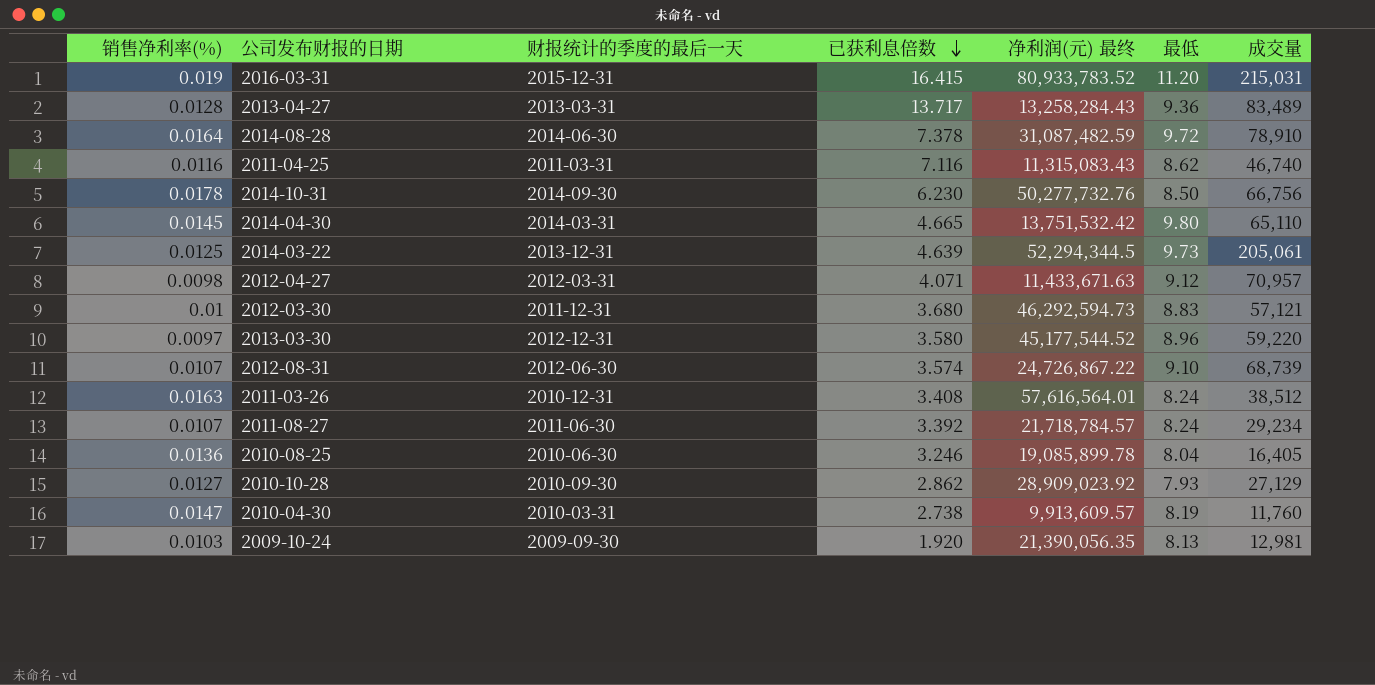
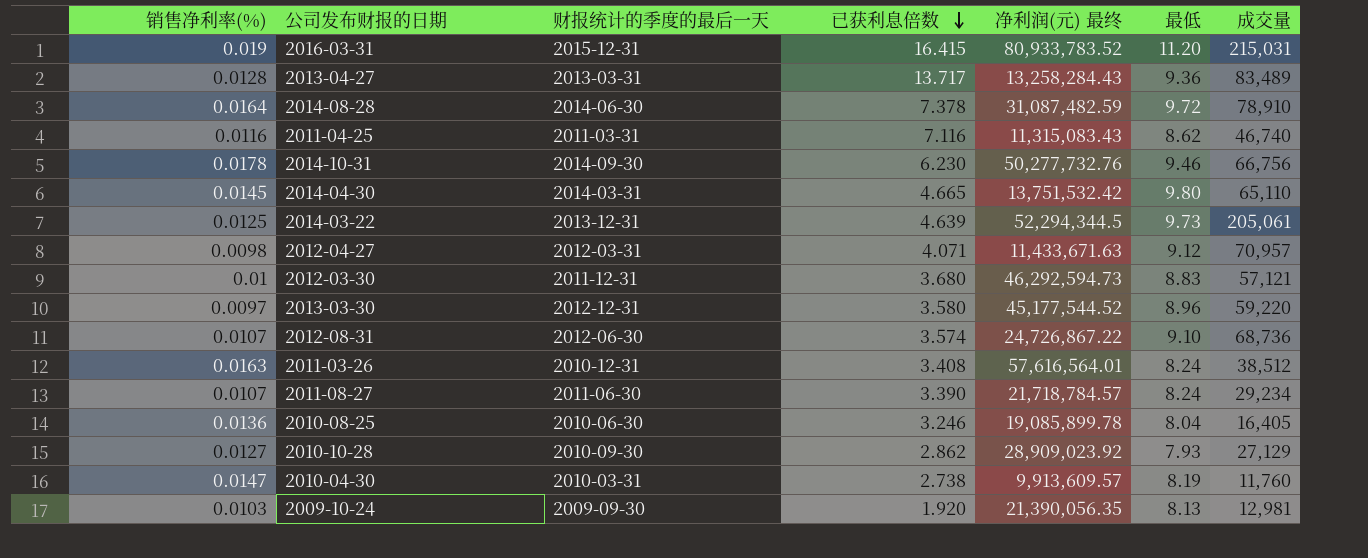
2014-10-31 | 最低: 8.50 -> 9.46
2012-08-31 | 成交量: 68,739 -> 68,736
2011-08-27 | 已获利息倍数: 3.392 -> 3.390

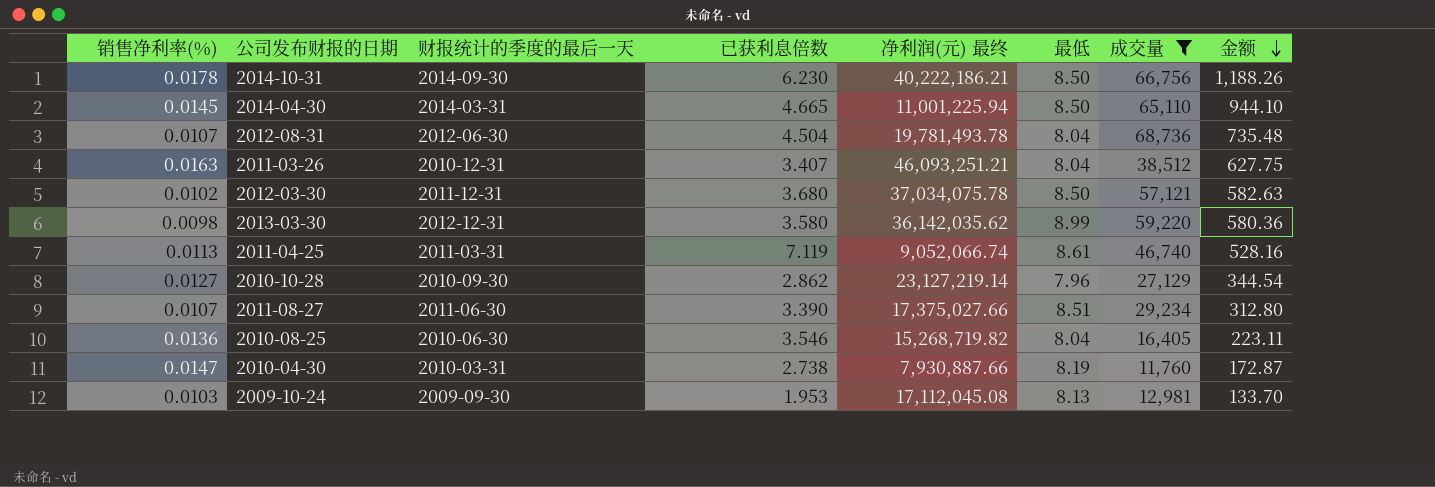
filter: none -> 成交量 <= 68,736
row order: 已获利息倍数 descending -> 金额 descending
column 金额 | formula: none -> [销售净利率(%)] * [成交量]
2014-10-31 | 净利润(元) 最终: 50,277,732.76 -> 40,222,186.21
2014-10-31 | 最低: 9.46 -> 8.50
2014-04-30 | 净利润(元) 最终: 13,751,532.42 -> 11,001,225.94
2014-04-30 | 最低: 9.80 -> 8.50
2012-08-31 | 已获利息倍数: 3.574 -> 4.504
2012-08-31 | 净利润(元) 最终: 24,726,867.22 -> 19,781,493.78
2012-08-31 | 最低: 9.10 -> 8.04
2011-03-26 | 已获利息倍数: 3.408 -> 3.407
2011-03-26 | 净利润(元) 最终: 57,616,564.01 -> 46,093,251.21
2011-03-26 | 最低: 8.24 -> 8.04
2012-03-30 | 销售净利率(%): 0.01 -> 0.0102
2012-03-30 | 净利润(元) 最终: 46,292,594.73 -> 37,034,075.78
2012-03-30 | 最低: 8.83 -> 8.50
2013-03-30 | 销售净利率(%): 0.0097 -> 0.0098
2013-03-30 | 净利润(元) 最终: 45,177,544.52 -> 36,142,035.62
2013-03-30 | 最低: 8.96 -> 8.99
2011-04-25 | 销售净利率(%): 0.0116 -> 0.0113
2011-04-25 | 已获利息倍数: 7.116 -> 7.119
2011-04-25 | 净利润(元) 最终: 11,315,083.43 -> 9,052,066.74
2011-04-25 | 最低: 8.62 -> 8.61
2010-10-28 | 净利润(元) 最终: 28,909,023.92 -> 23,127,219.14
2010-10-28 | 最低: 7.93 -> 7.96
2011-08-27 | 净利润(元) 最终: 21,718,784.57 -> 17,375,027.66
2011-08-27 | 最低: 8.24 -> 8.51
2010-08-25 | 已获利息倍数: 3.246 -> 3.546
2010-08-25 | 净利润(元) 最终: 19,085,899.78 -> 15,268,719.82
2010-04-30 | 净利润(元) 最终: 9,913,609.57 -> 7,930,887.66
2009-10-24 | 已获利息倍数: 1.920 -> 1.953
2009-10-24 | 净利润(元) 最终: 21,390,056.35 -> 17,112,045.08

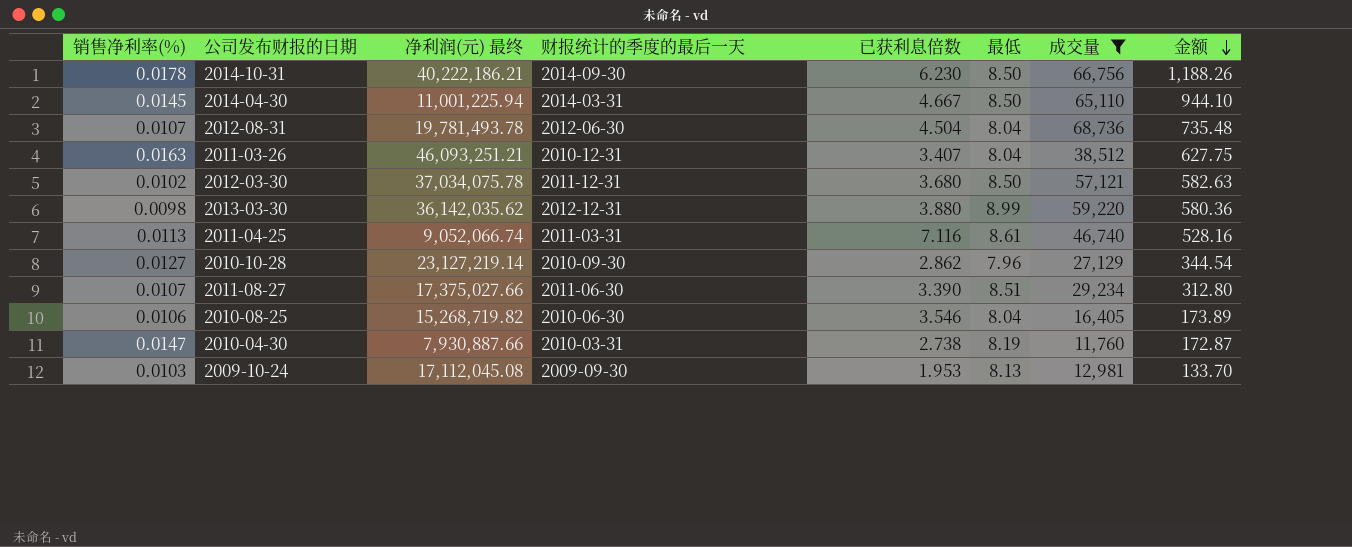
column 净利润(元) 最终 | position: 5 -> 3
2014-04-30 | 已获利息倍数: 4.665 -> 4.667
2013-03-30 | 已获利息倍数: 3.580 -> 3.880
2011-04-25 | 已获利息倍数: 7.119 -> 7.116
2010-08-25 | 销售净利率(%): 0.0136 -> 0.0106
2010-08-25 | 金额: 223.11 -> 173.89

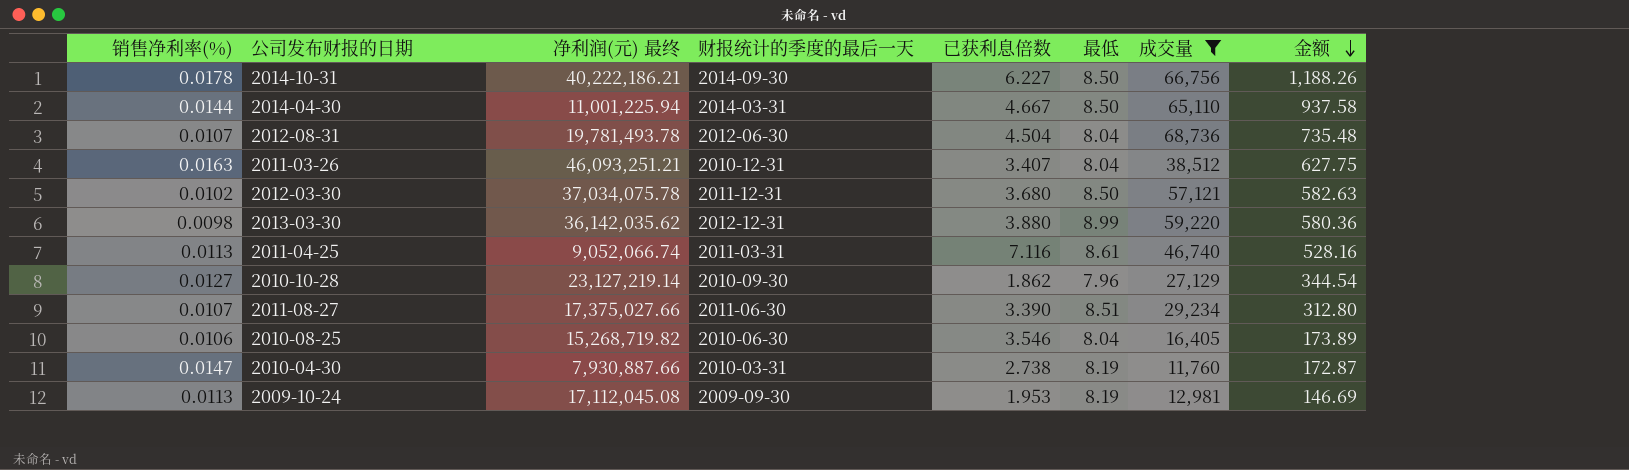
2014-10-31 | 已获利息倍数: 6.230 -> 6.227
2014-04-30 | 销售净利率(%): 0.0145 -> 0.0144
2014-04-30 | 金额: 944.10 -> 937.58
2010-10-28 | 已获利息倍数: 2.862 -> 1.862
2009-10-24 | 销售净利率(%): 0.0103 -> 0.0113
2009-10-24 | 最低: 8.13 -> 8.19
2009-10-24 | 金额: 133.70 -> 146.69

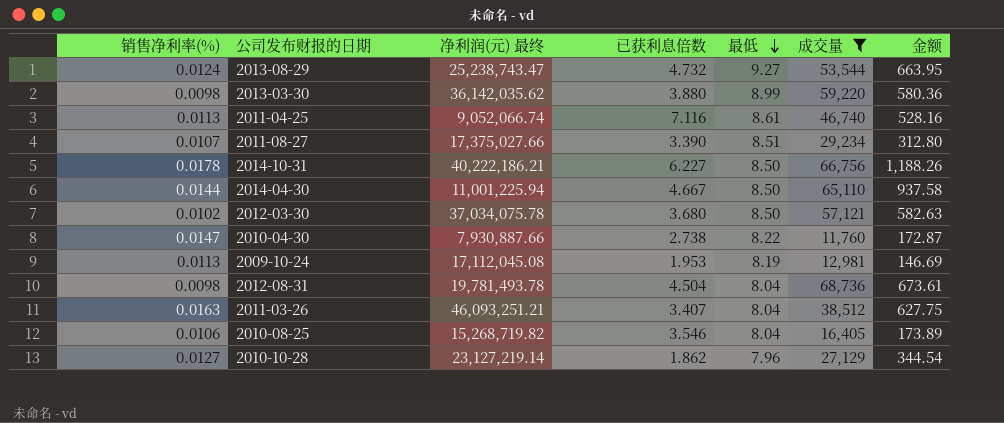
row order: 金额 descending -> 最低 descending
column 财报统计的季度的最后一天 | position: 4 -> none
row 2013-08-29: none -> 0.0124 | 25,238,743.47 | 4.732 | 9.27 | 53,544 | 663.95
2010-04-30 | 最低: 8.19 -> 8.22
2012-08-31 | 销售净利率(%): 0.0107 -> 0.0098
2012-08-31 | 金额: 735.48 -> 673.61

